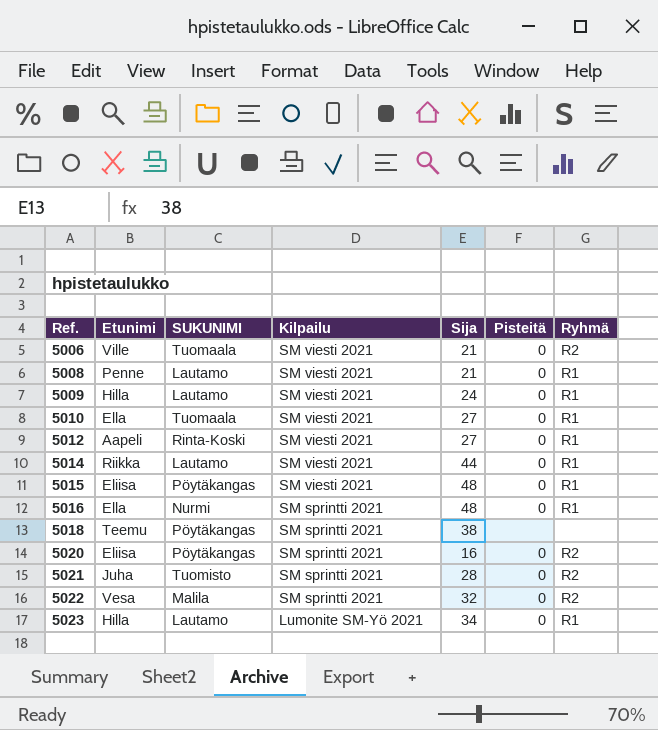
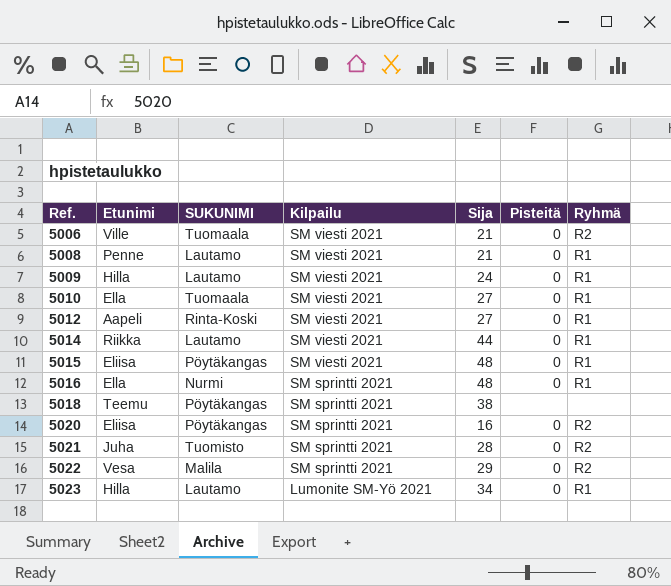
5022 | Sija: 32 -> 29

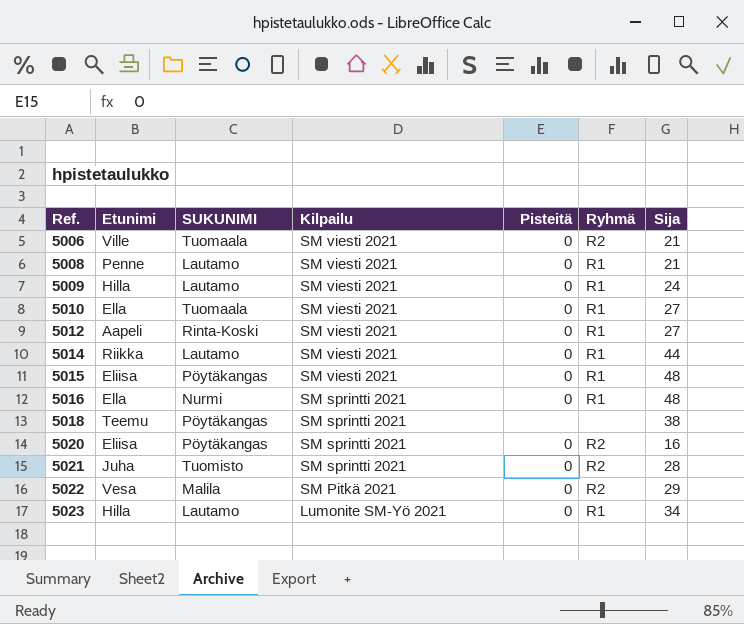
column Sija | position: 5 -> 7
5022 | Kilpailu: SM sprintti 2021 -> SM Pitkä 2021

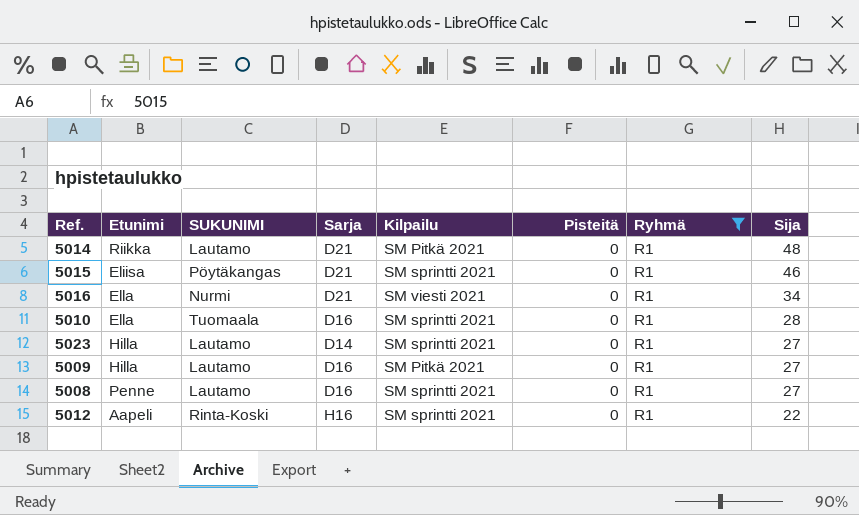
filter: none -> Ryhmä = R1
row order: Ref. ascending -> Sija descending
column Sarja | position: none -> 4
5014 | Kilpailu: SM viesti 2021 -> SM Pitkä 2021
5014 | Sija: 44 -> 48
5015 | Kilpailu: SM viesti 2021 -> SM sprintti 2021
5015 | Sija: 48 -> 46
5016 | Kilpailu: SM sprintti 2021 -> SM viesti 2021
5016 | Sija: 48 -> 34
5010 | Kilpailu: SM viesti 2021 -> SM sprintti 2021
5010 | Sija: 27 -> 28
5023 | Kilpailu: Lumonite SM-Yö 2021 -> SM sprintti 2021
5023 | Sija: 34 -> 27
5009 | Kilpailu: SM viesti 2021 -> SM Pitkä 2021
5009 | Sija: 24 -> 27
5008 | Kilpailu: SM viesti 2021 -> SM sprintti 2021
5008 | Sija: 21 -> 27
5012 | Kilpailu: SM viesti 2021 -> SM sprintti 2021
5012 | Sija: 27 -> 22

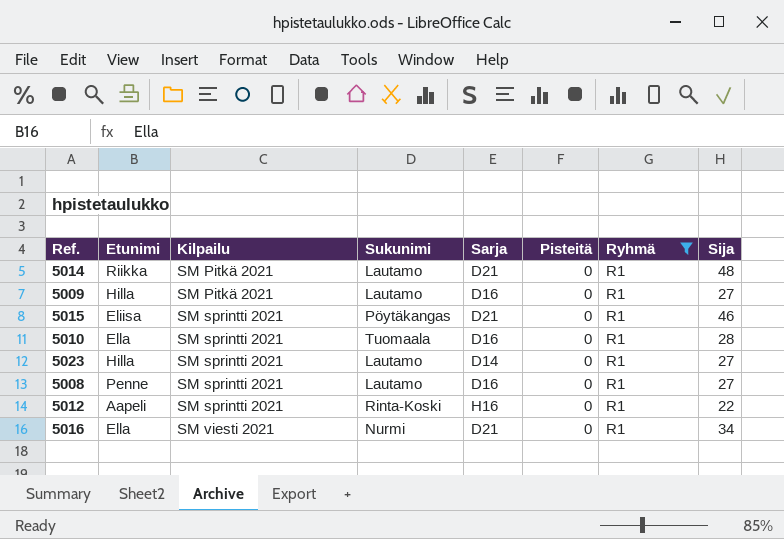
row order: Sija descending -> Kilpailu ascending
column Kilpailu | position: 5 -> 3
column name: SUKUNIMI -> Sukunimi

